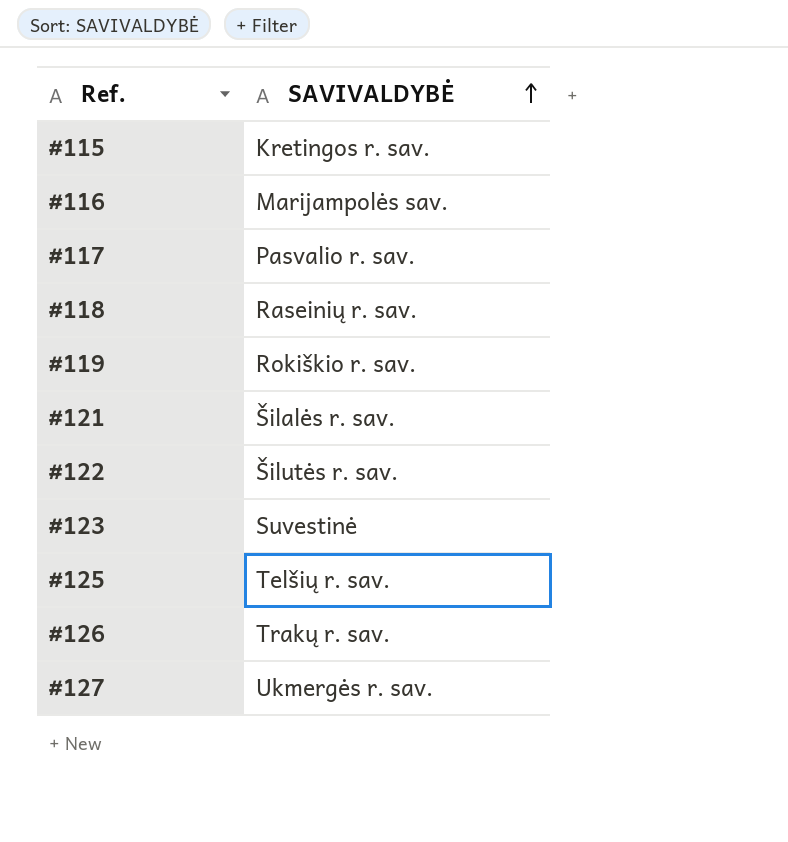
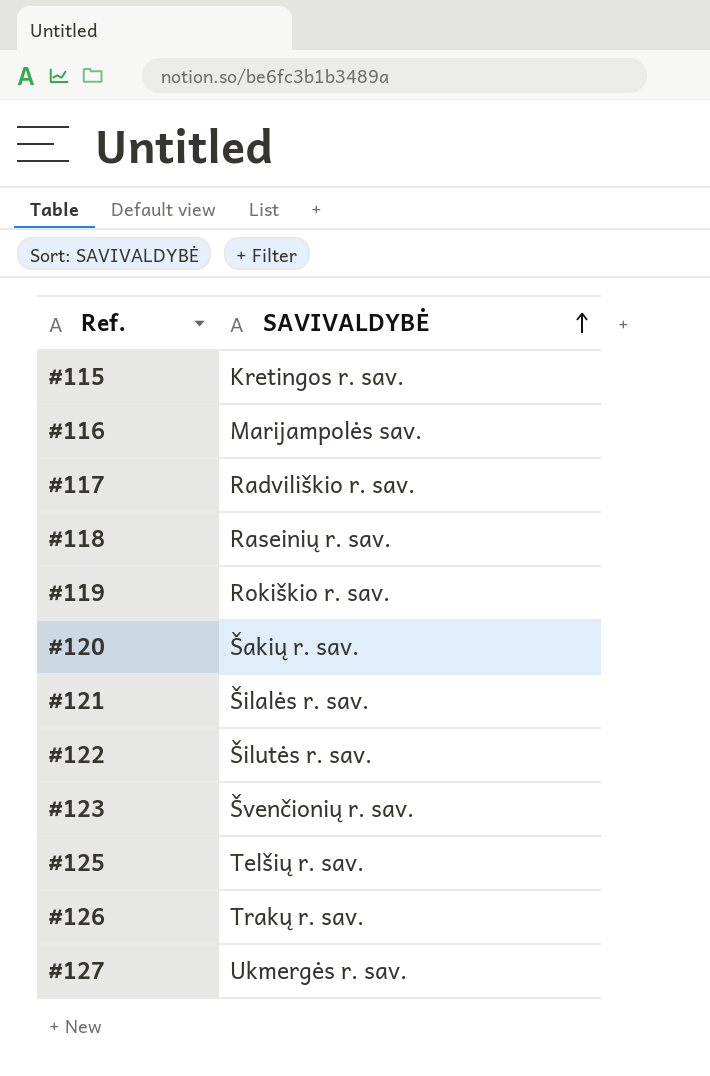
#117 | SAVIVALDYBĖ: Pasvalio r. sav. -> Radviliškio r. sav.
row #120: none -> Šakių r. sav.
#123 | SAVIVALDYBĖ: Suvestinė -> Švenčionių r. sav.

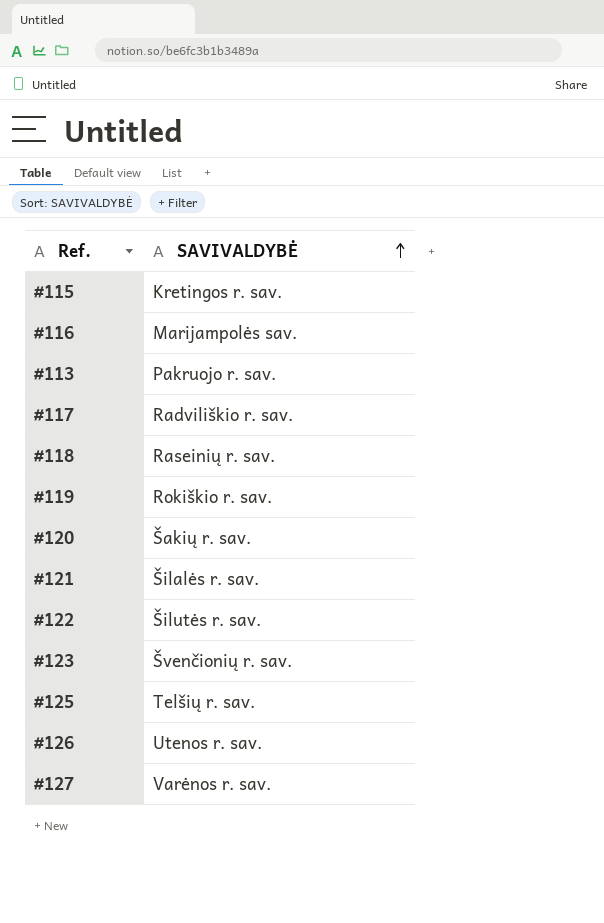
row #113: none -> Pakruojo r. sav.
#126 | SAVIVALDYBĖ: Trakų r. sav. -> Utenos r. sav.
#127 | SAVIVALDYBĖ: Ukmergės r. sav. -> Varėnos r. sav.

